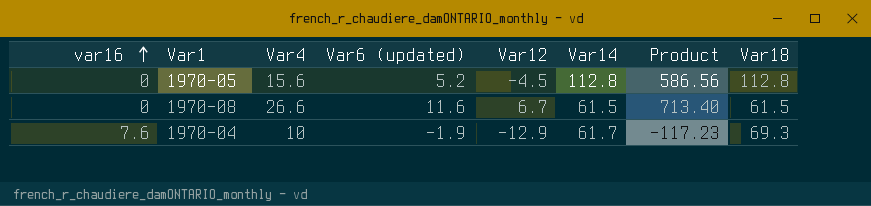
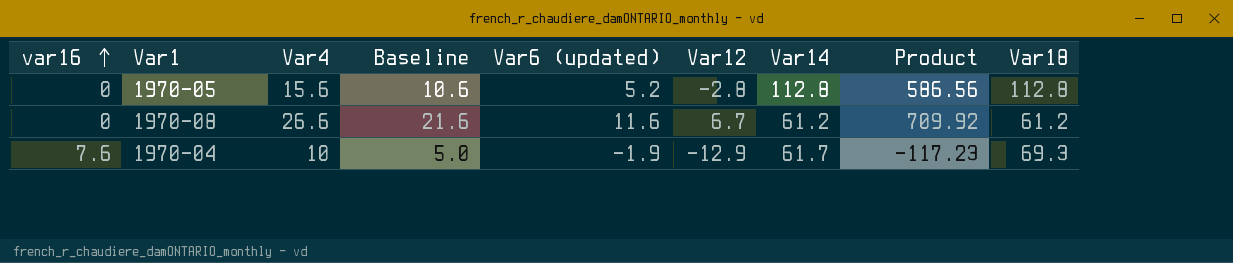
column Baseline | formula: none -> [Var4] - 5
1970-05 | Var12: -4.5 -> -2.8
1970-08 | Var14: 61.5 -> 61.2
1970-08 | Product: 713.40 -> 709.92
1970-08 | Var18: 61.5 -> 61.2

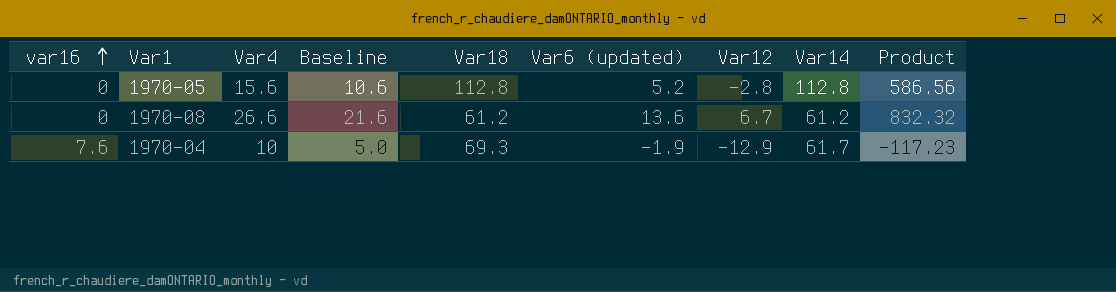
column Var18 | position: 9 -> 5
1970-08 | Var6 (updated): 11.6 -> 13.6
1970-08 | Product: 709.92 -> 832.32

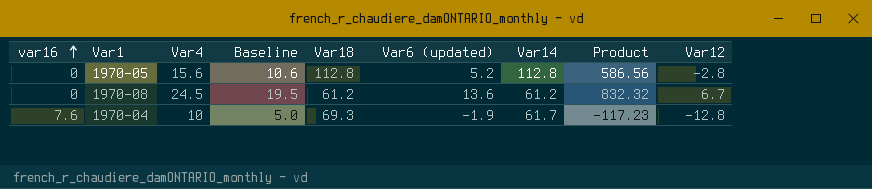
column Var12 | position: 7 -> 9
1970-08 | Var4: 26.6 -> 24.5
1970-08 | Baseline: 21.6 -> 19.5
1970-04 | Var12: -12.9 -> -12.8

